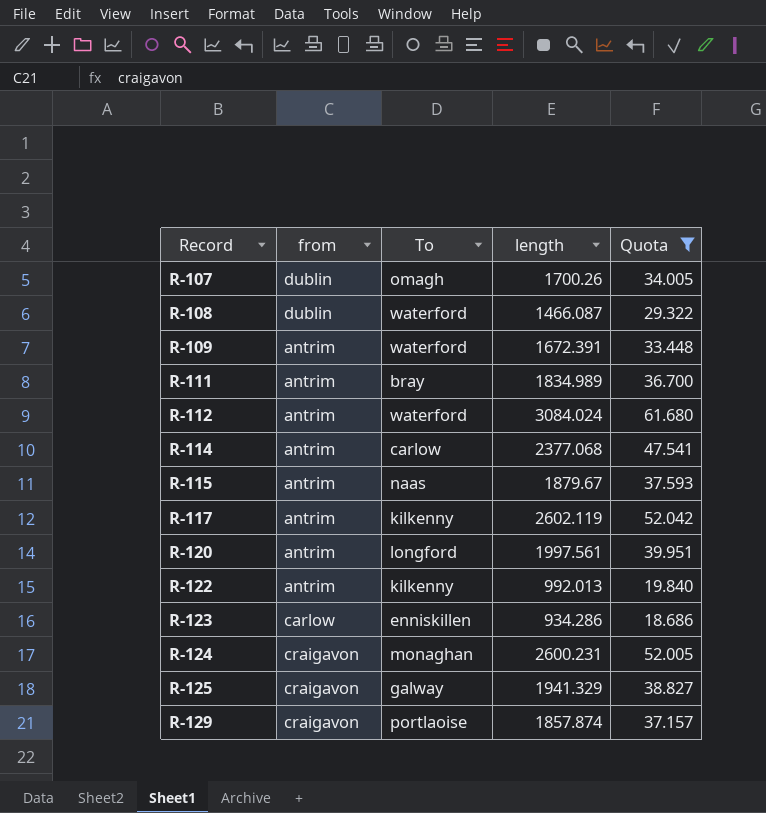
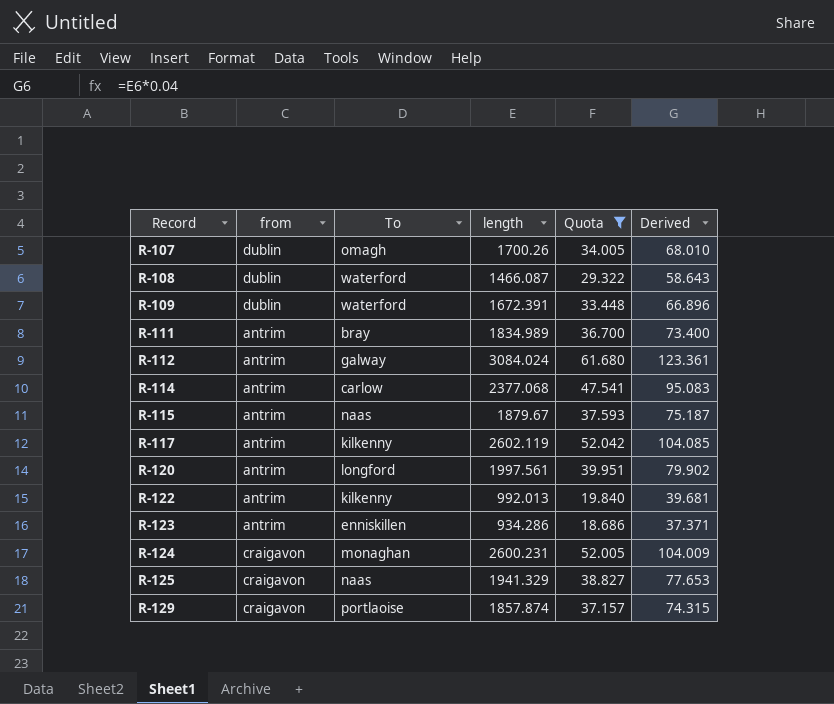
column Derived | formula: none -> [length] * 0.04
R-109 | from: antrim -> dublin
R-112 | To: waterford -> galway
R-123 | from: carlow -> antrim
R-125 | To: galway -> naas

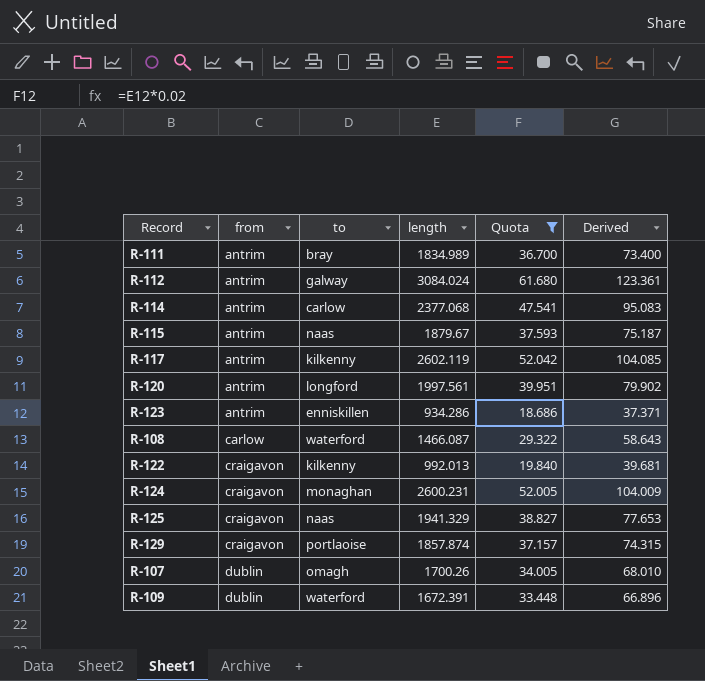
row order: Record ascending -> from ascending
column name: To -> to
R-108 | from: dublin -> carlow
R-122 | from: antrim -> craigavon

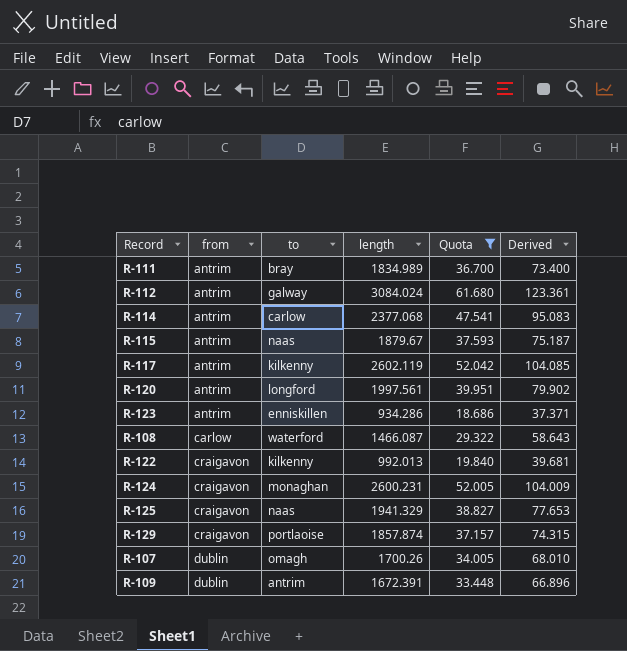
R-109 | to: waterford -> antrim

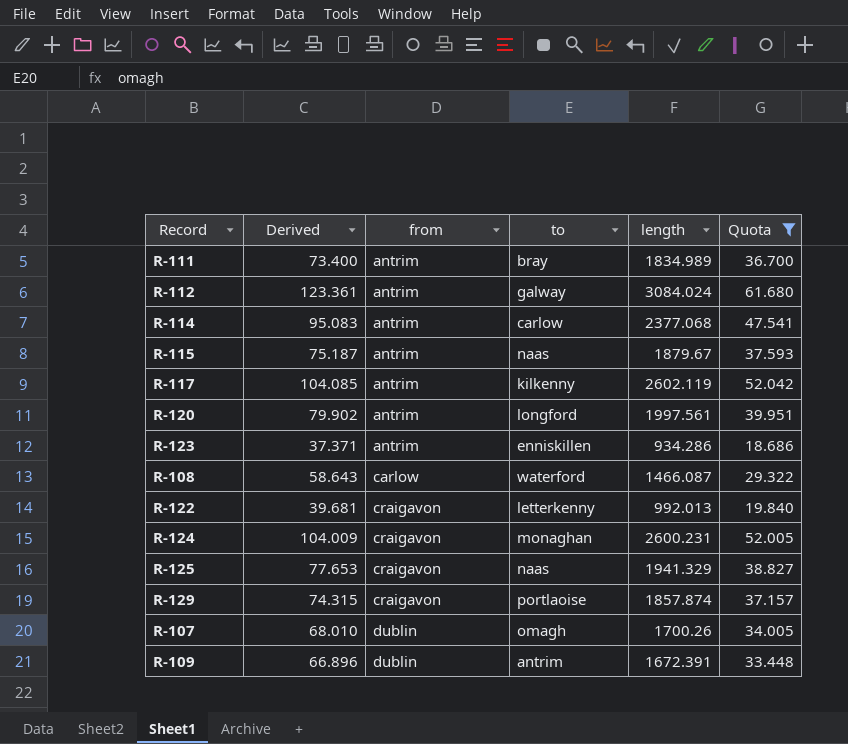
column Derived | position: 6 -> 2
R-122 | to: kilkenny -> letterkenny

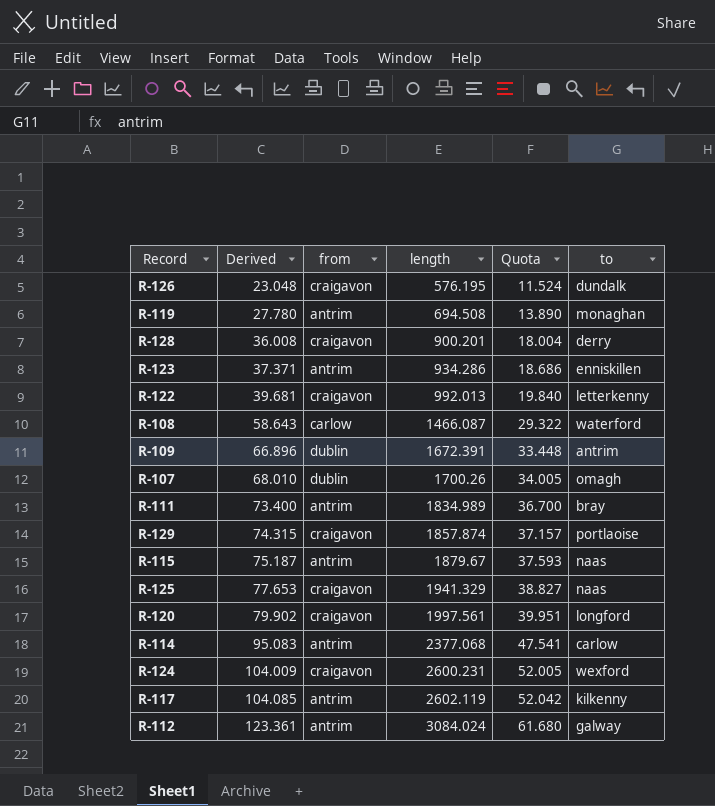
filter: Quota >= 18.686 -> none
row order: from ascending -> Derived ascending
column to | position: 4 -> 6
R-120 | from: antrim -> craigavon
R-124 | to: monaghan -> wexford

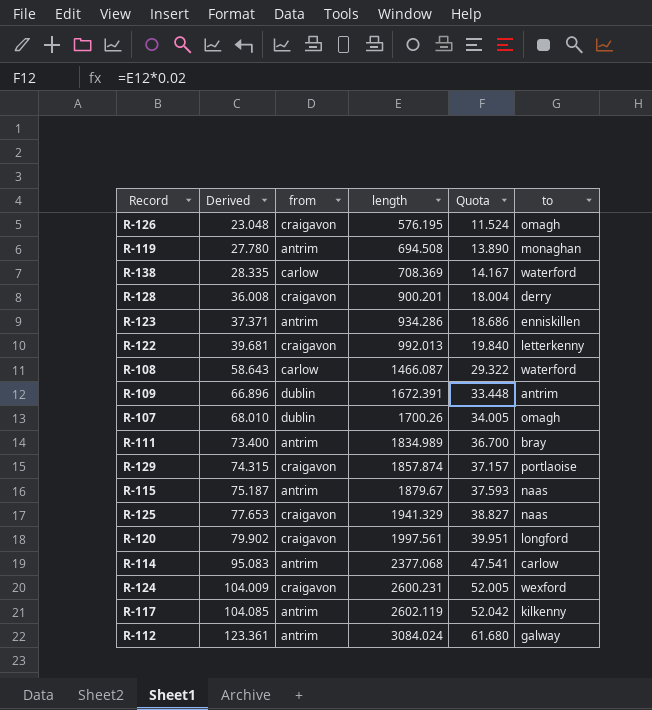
R-126 | to: dundalk -> omagh
row R-138: none -> 28.335 | carlow | 708.369 | 14.167 | waterford

